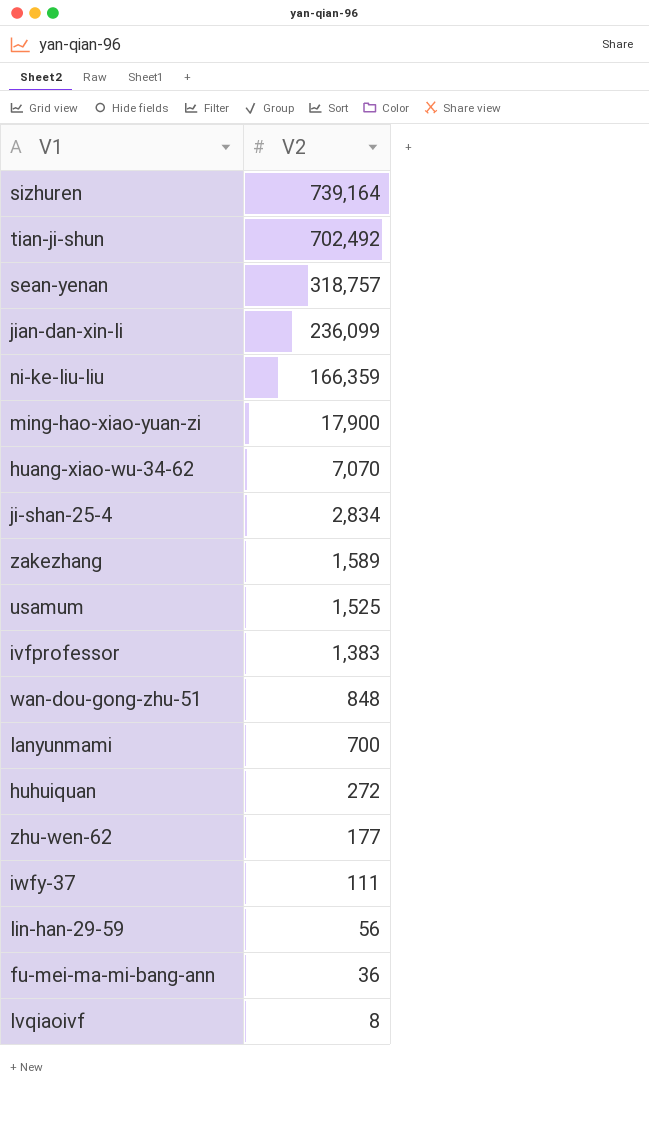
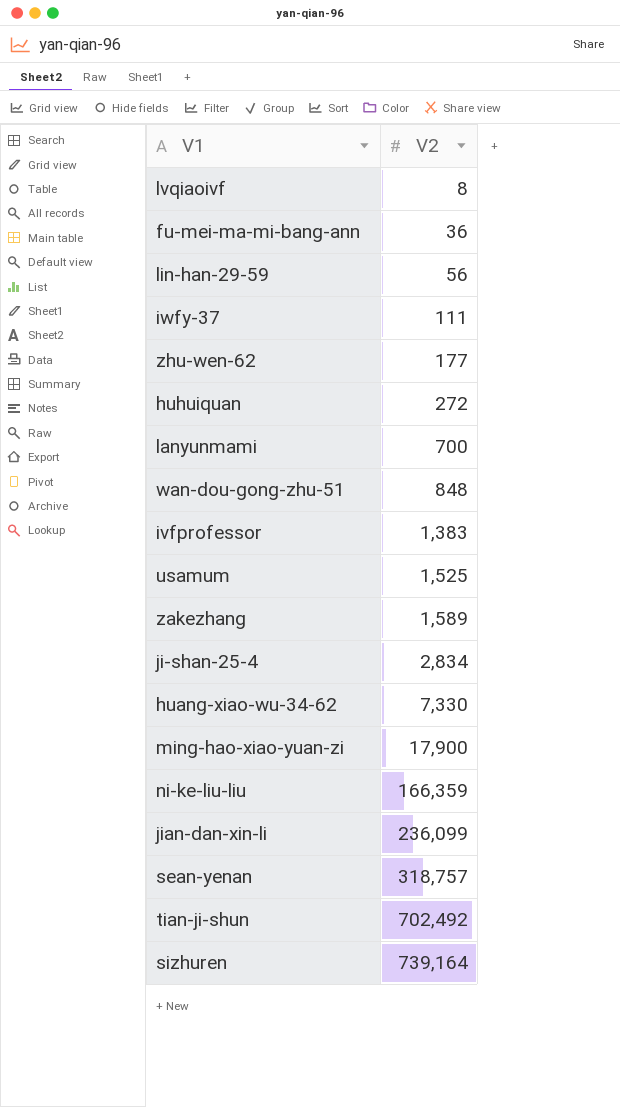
row order: V2 descending -> V2 ascending
huang-xiao-wu-34-62 | V2: 7,070 -> 7,330

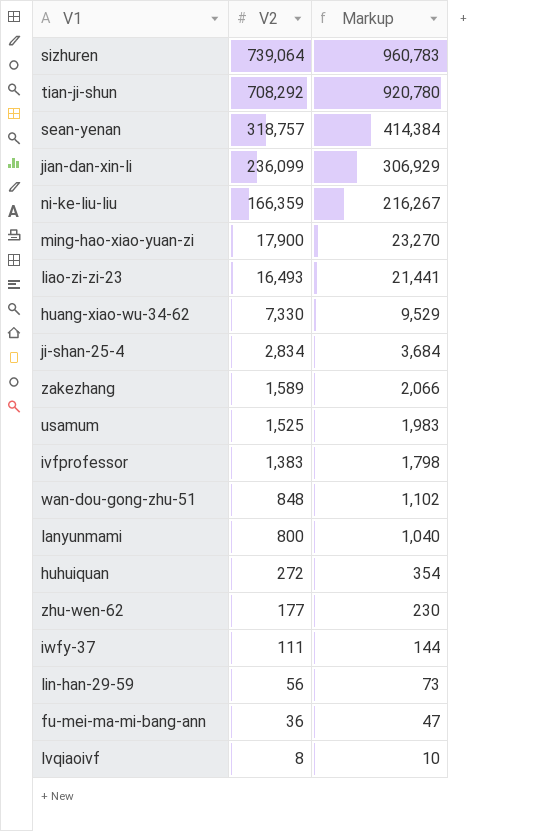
row order: V2 ascending -> V2 descending
column Markup | formula: none -> [V2] * 1.3
sizhuren | V2: 739,164 -> 739,064
tian-ji-shun | V2: 702,492 -> 708,292
row liao-zi-zi-23: none -> 16,493 | 21,441
lanyunmami | V2: 700 -> 800

